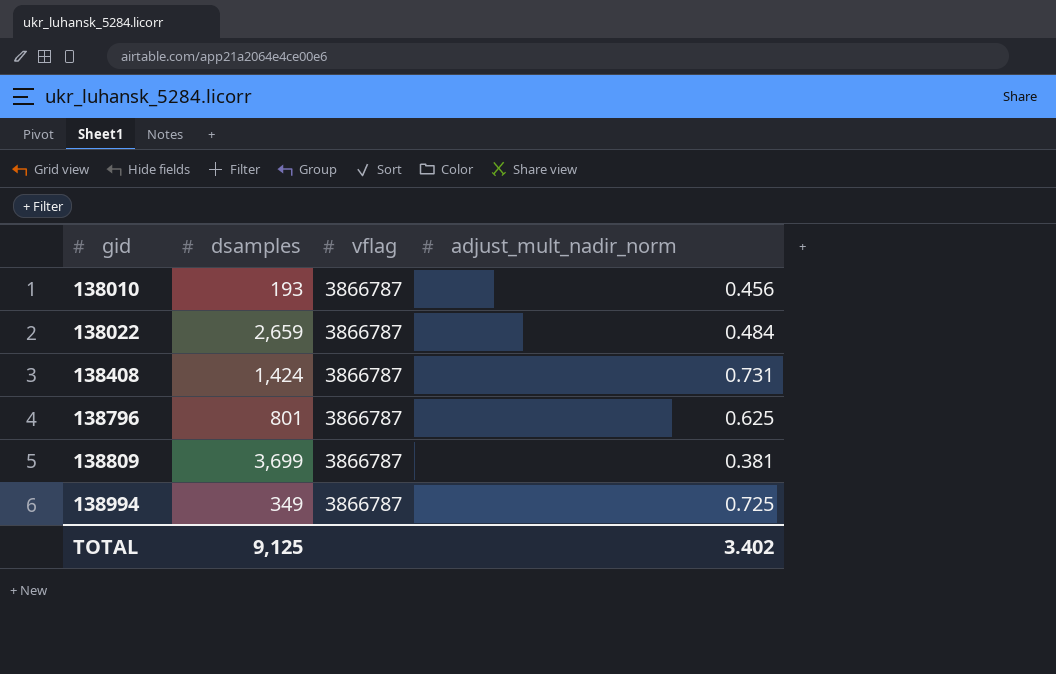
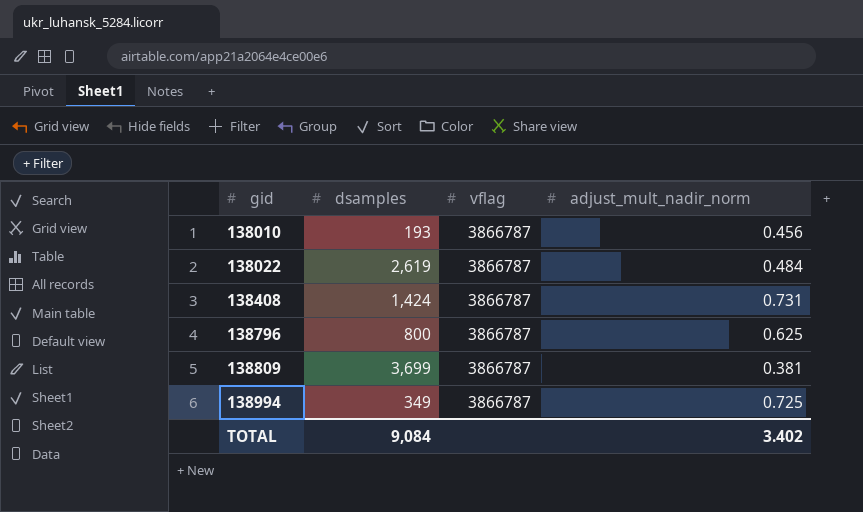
138022 | dsamples: 2,659 -> 2,619
138796 | dsamples: 801 -> 800
TOTAL | dsamples: 9,125 -> 9,084

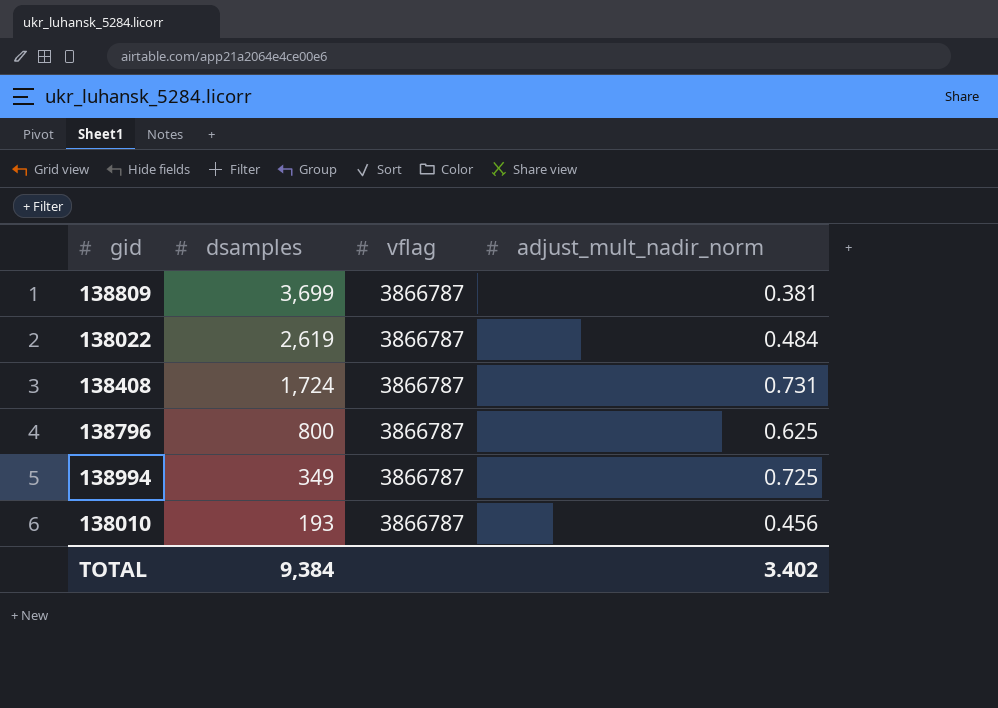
row order: gid ascending -> dsamples descending
138408 | dsamples: 1,424 -> 1,724
TOTAL | dsamples: 9,084 -> 9,384

